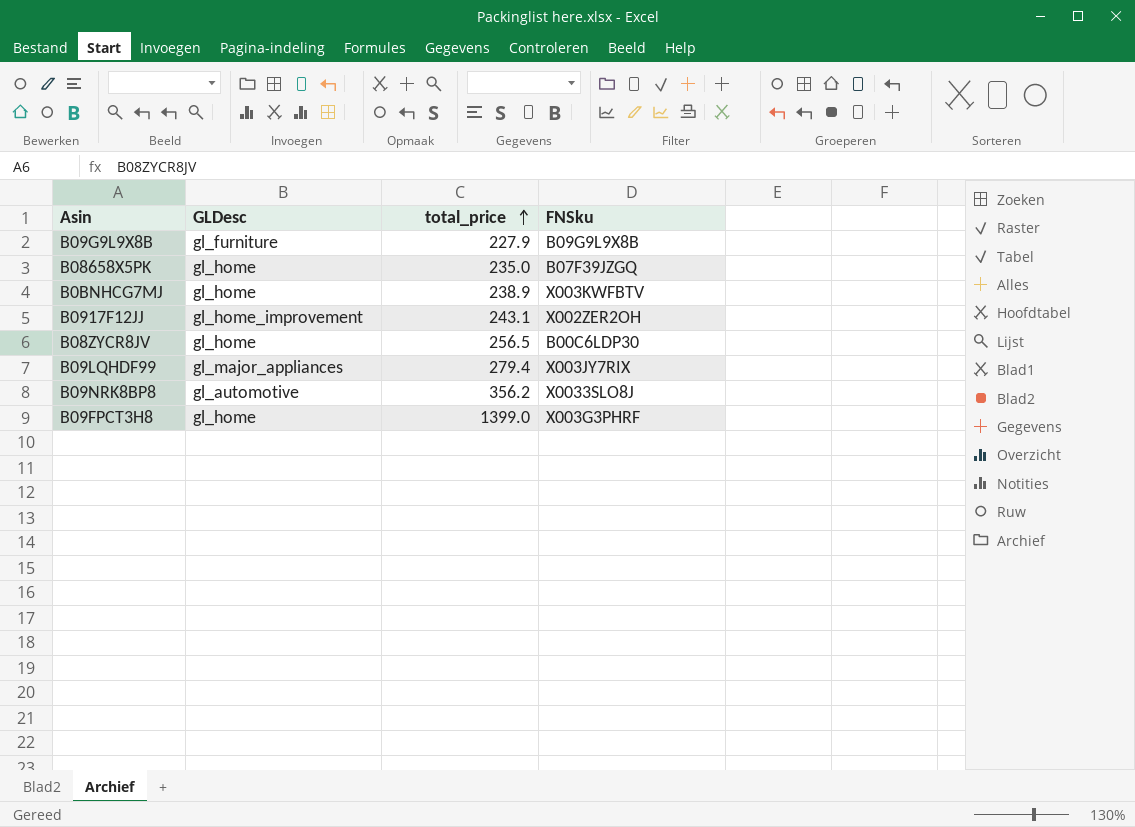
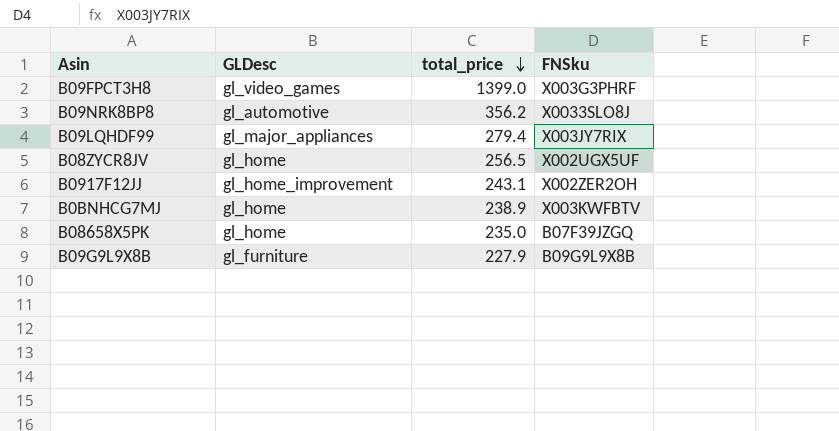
row order: total_price ascending -> total_price descending
B09FPCT3H8 | GLDesc: gl_home -> gl_video_games
B08ZYCR8JV | FNSku: B00C6LDP30 -> X002UGX5UF

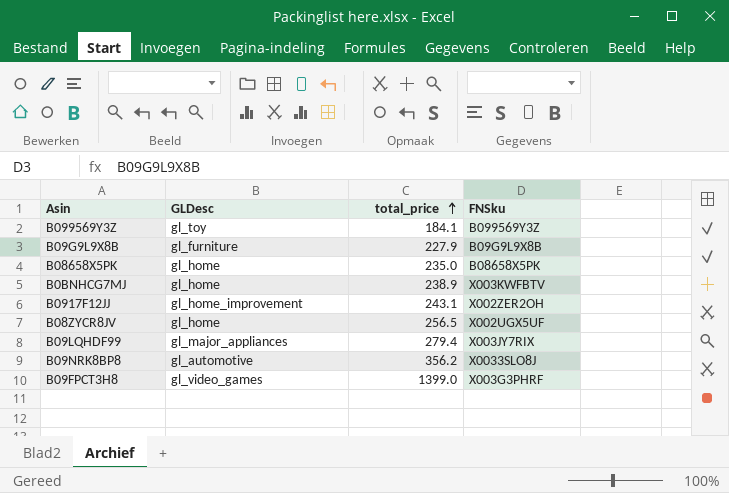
row order: total_price descending -> total_price ascending
row B099569Y3Z: none -> gl_toy | 184.1 | B099569Y3Z
B08658X5PK | FNSku: B07F39JZGQ -> B08658X5PK

